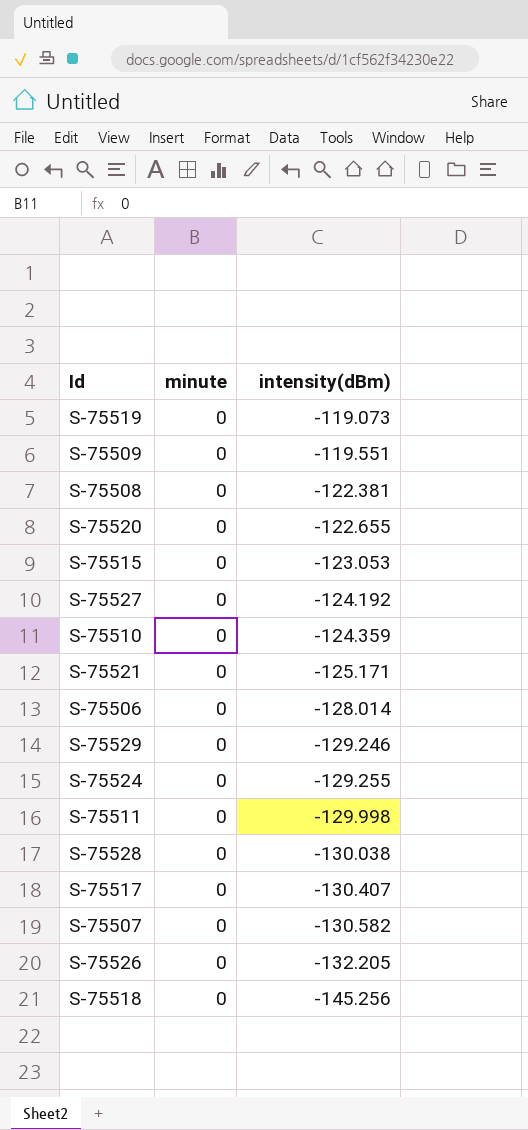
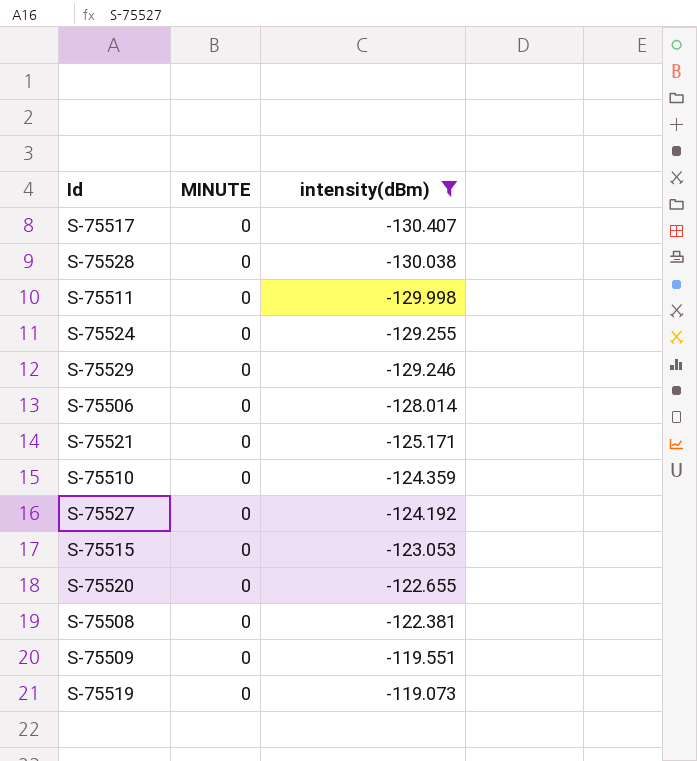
filter: none -> intensity(dBm) >= -130.407
row order: intensity(dBm) descending -> intensity(dBm) ascending
column name: minute -> MINUTE

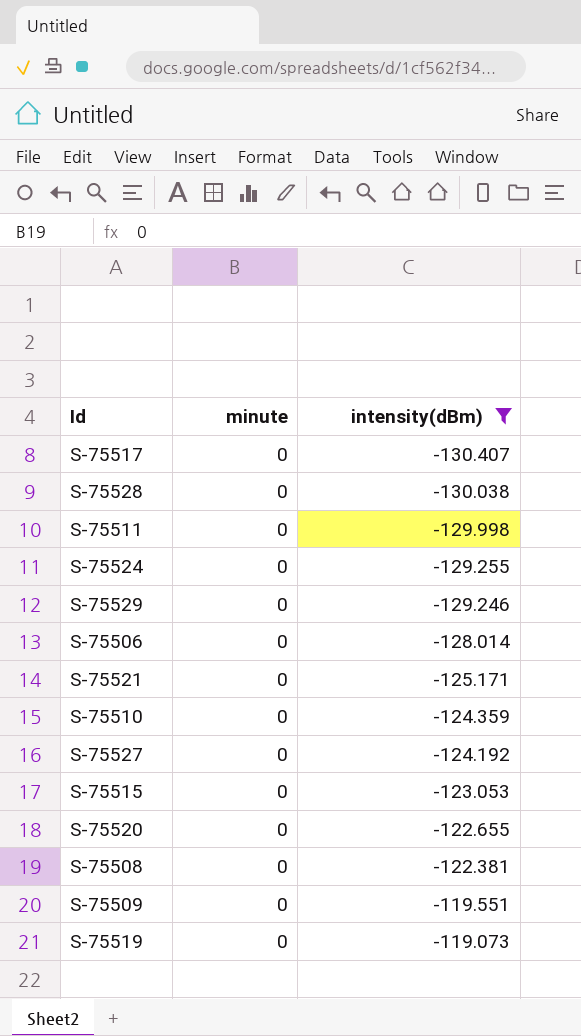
column name: MINUTE -> minute

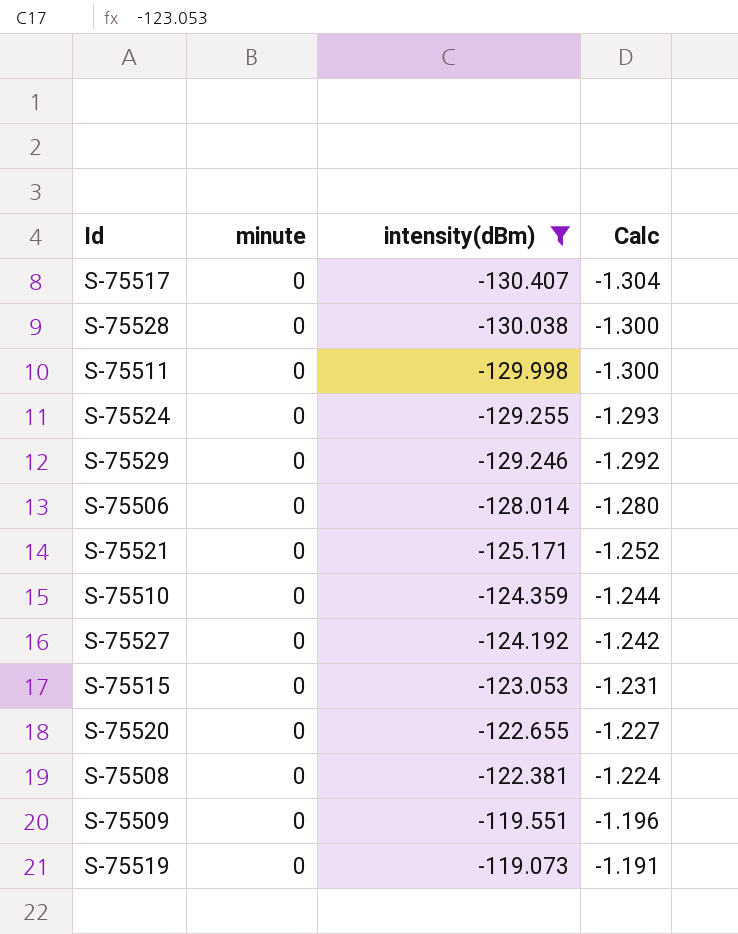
column Calc | formula: none -> [intensity(dBm)] * 0.01

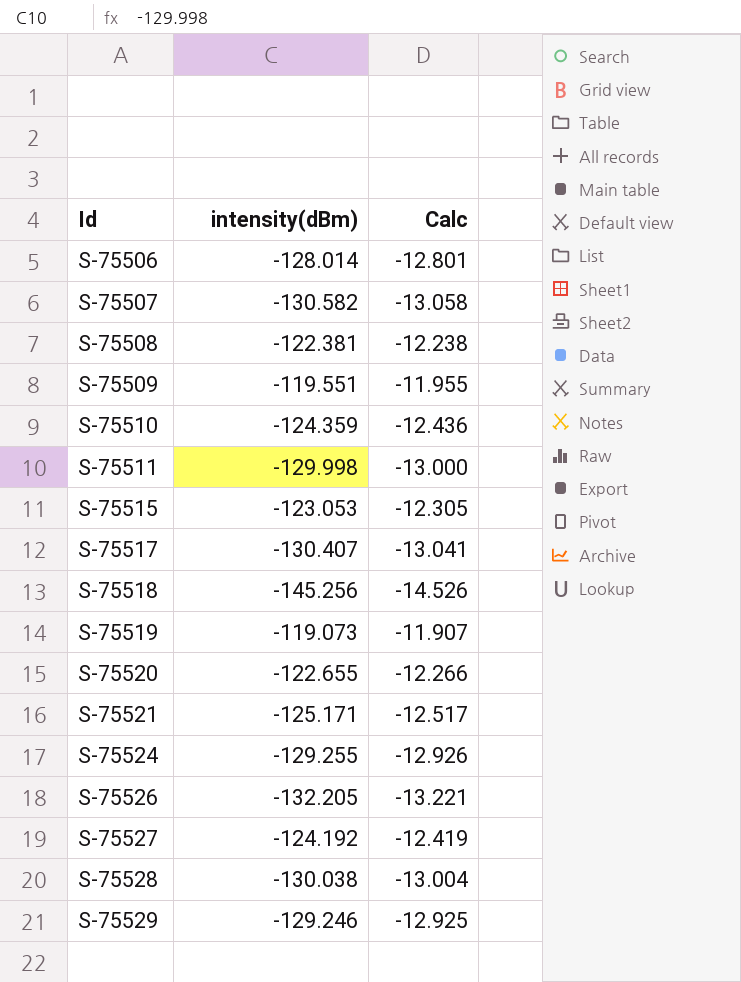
filter: intensity(dBm) >= -130.407 -> none
row order: intensity(dBm) ascending -> Id ascending
column minute | position: 2 -> none
column Calc | formula: [intensity(dBm)] * 0.01 -> [intensity(dBm)] * 0.1

